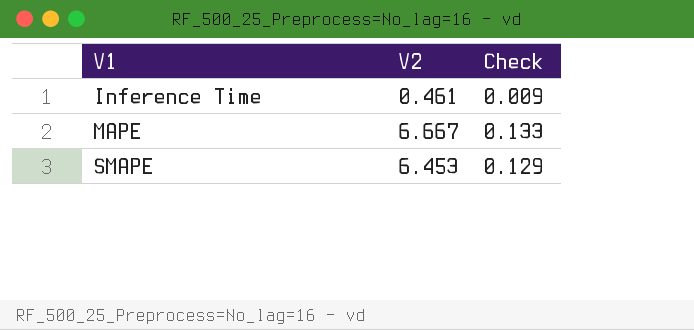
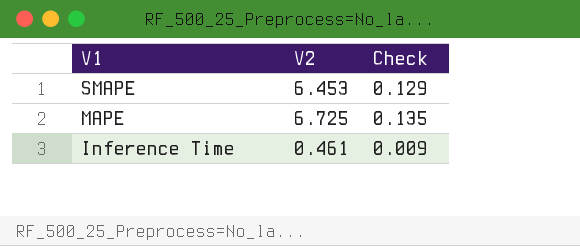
row order: V1 ascending -> V1 descending
MAPE | V2: 6.667 -> 6.725
MAPE | Check: 0.133 -> 0.135

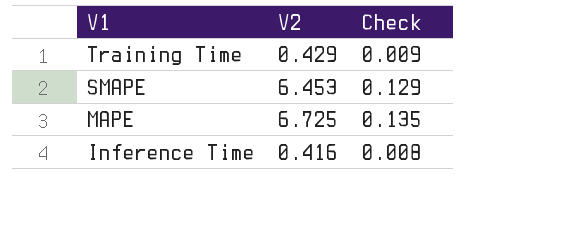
row Training Time: none -> 0.429 | 0.009
Inference Time | V2: 0.461 -> 0.416
Inference Time | Check: 0.009 -> 0.008

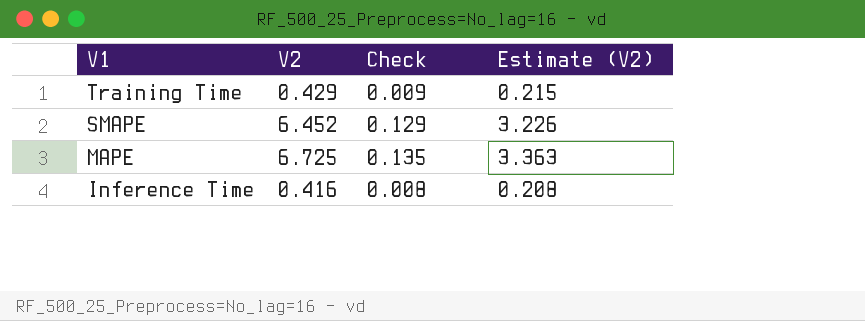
column Estimate (V2) | formula: none -> [V2] * 0.5
SMAPE | V2: 6.453 -> 6.452

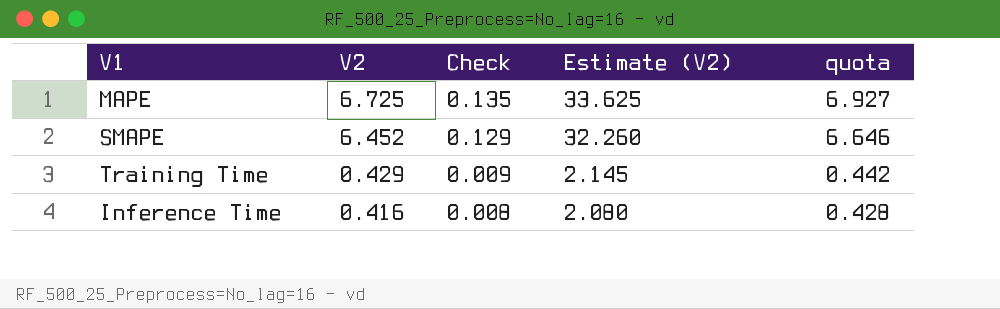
row order: V1 descending -> V2 descending
column Estimate (V2) | formula: [V2] * 0.5 -> [V2] * 5
column quota | formula: none -> [V2] * 1.03

